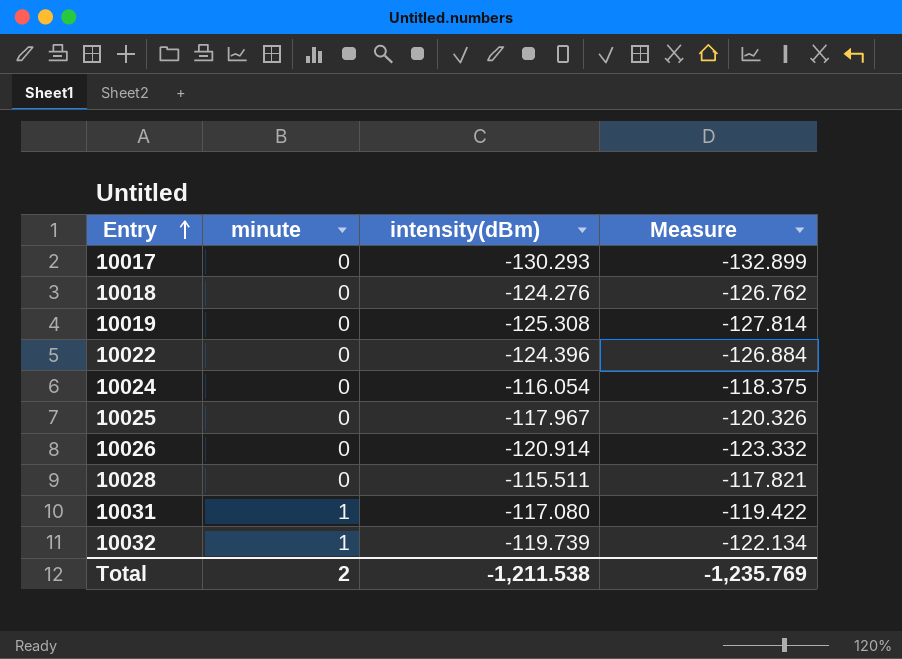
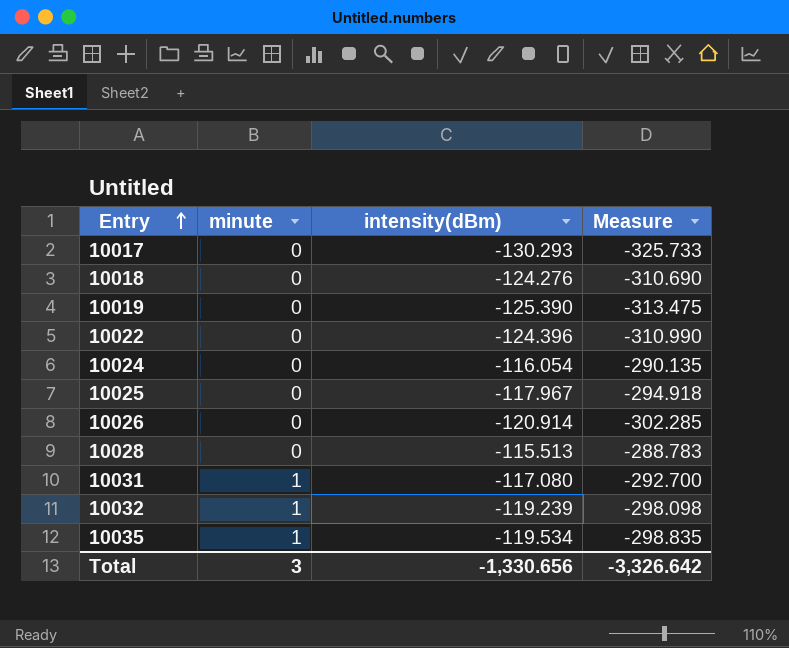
column Measure | formula: [intensity(dBm)] * 1.02 -> [intensity(dBm)] * 2.5
10019 | intensity(dBm): -125.308 -> -125.390
10028 | intensity(dBm): -115.511 -> -115.513
10032 | intensity(dBm): -119.739 -> -119.239
row 10035: none -> 1 | -119.534 | -298.835
Total | minute: 2 -> 3
Total | intensity(dBm): -1,211.538 -> -1,330.656
Total | Measure: -1,235.769 -> -3,326.642

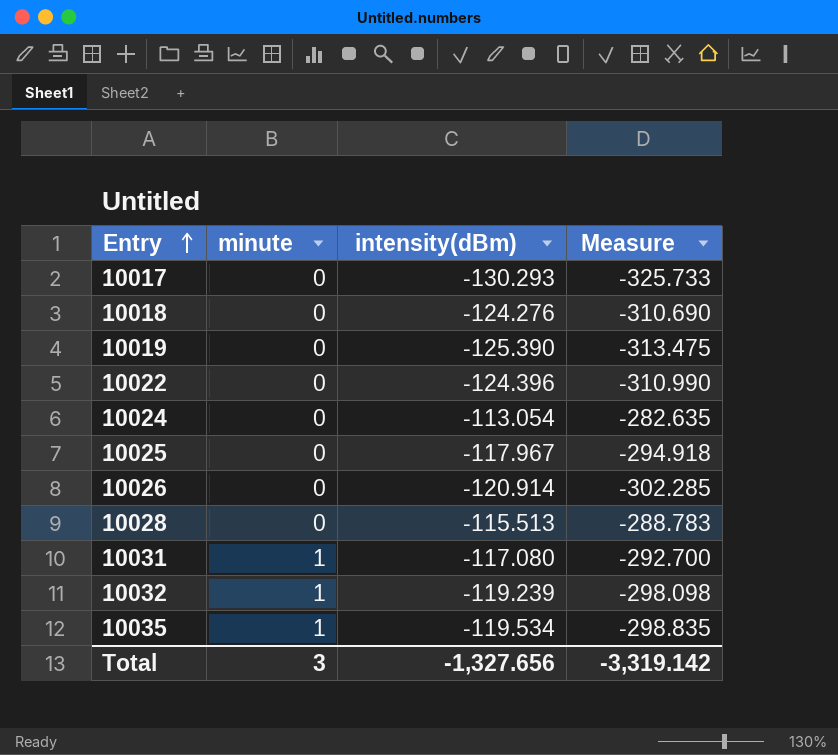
10024 | intensity(dBm): -116.054 -> -113.054
10024 | Measure: -290.135 -> -282.635
Total | intensity(dBm): -1,330.656 -> -1,327.656
Total | Measure: -3,326.642 -> -3,319.142

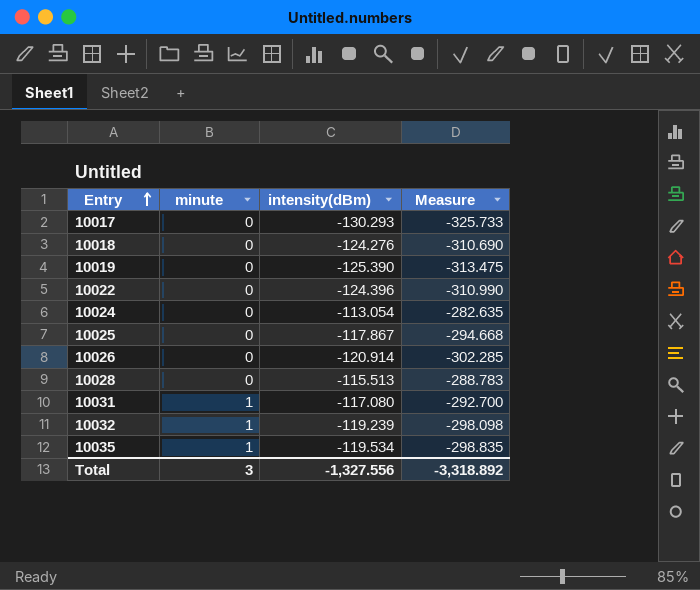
10025 | intensity(dBm): -117.967 -> -117.867
10025 | Measure: -294.918 -> -294.668
Total | intensity(dBm): -1,327.656 -> -1,327.556
Total | Measure: -3,319.142 -> -3,318.892

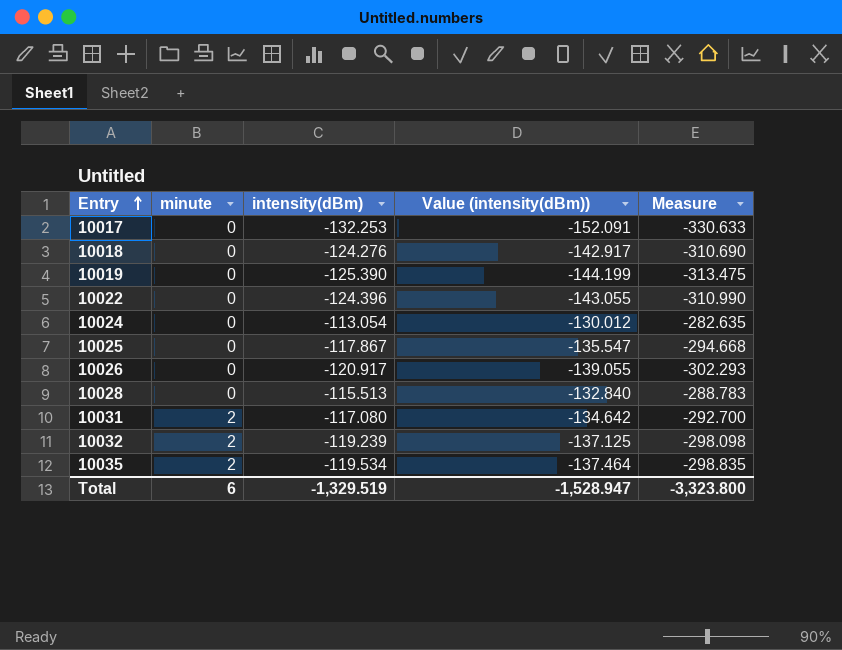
column Value (intensity(dBm)) | formula: none -> [intensity(dBm)] * 1.15
10017 | intensity(dBm): -130.293 -> -132.253
10017 | Measure: -325.733 -> -330.633
10026 | intensity(dBm): -120.914 -> -120.917
10026 | Measure: -302.285 -> -302.293
10031 | minute: 1 -> 2
10032 | minute: 1 -> 2
10035 | minute: 1 -> 2
Total | minute: 3 -> 6
Total | intensity(dBm): -1,327.556 -> -1,329.519
Total | Measure: -3,318.892 -> -3,323.800

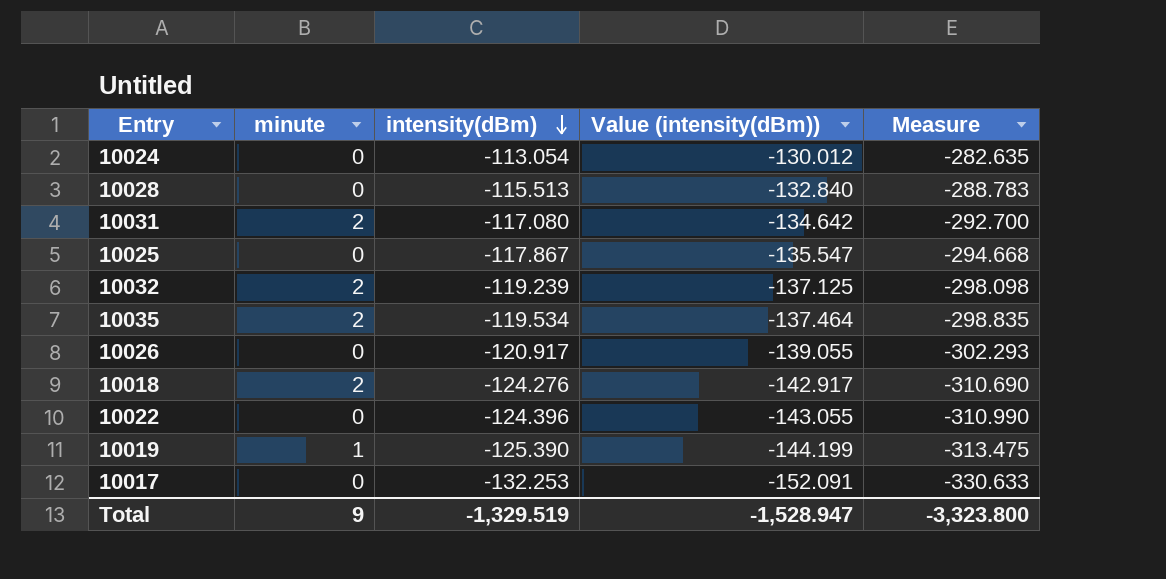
row order: Entry ascending -> intensity(dBm) descending
10018 | minute: 0 -> 2
10019 | minute: 0 -> 1
Total | minute: 6 -> 9

